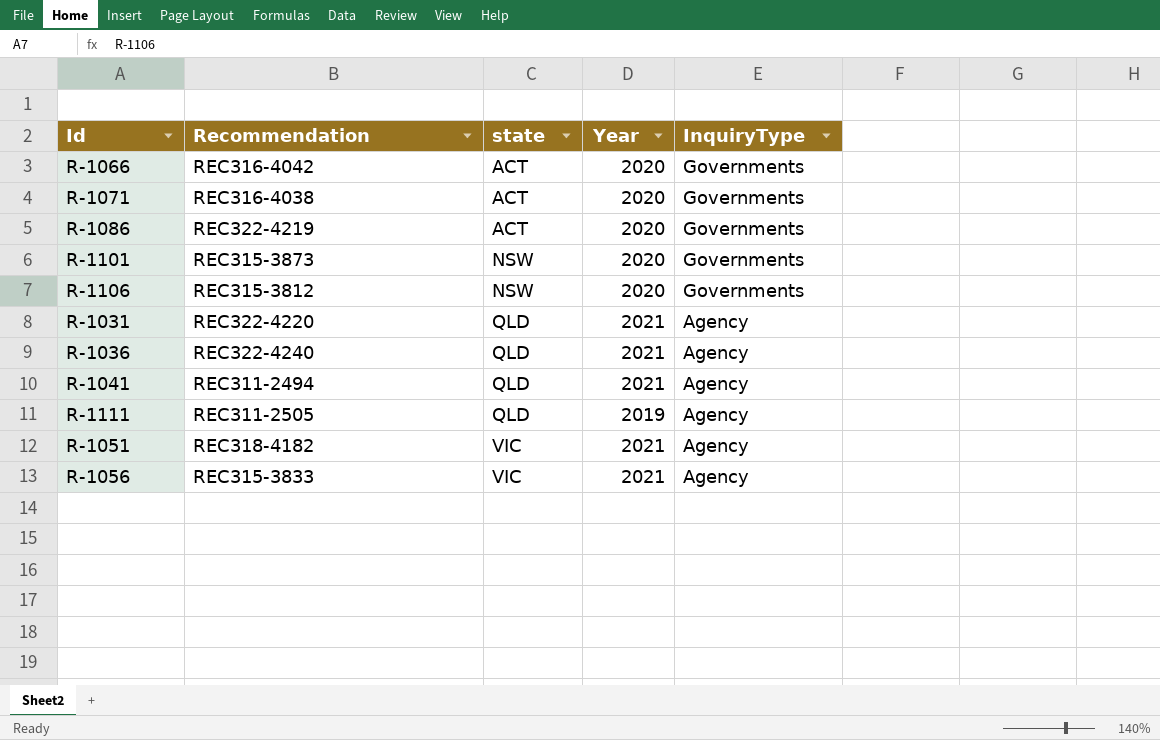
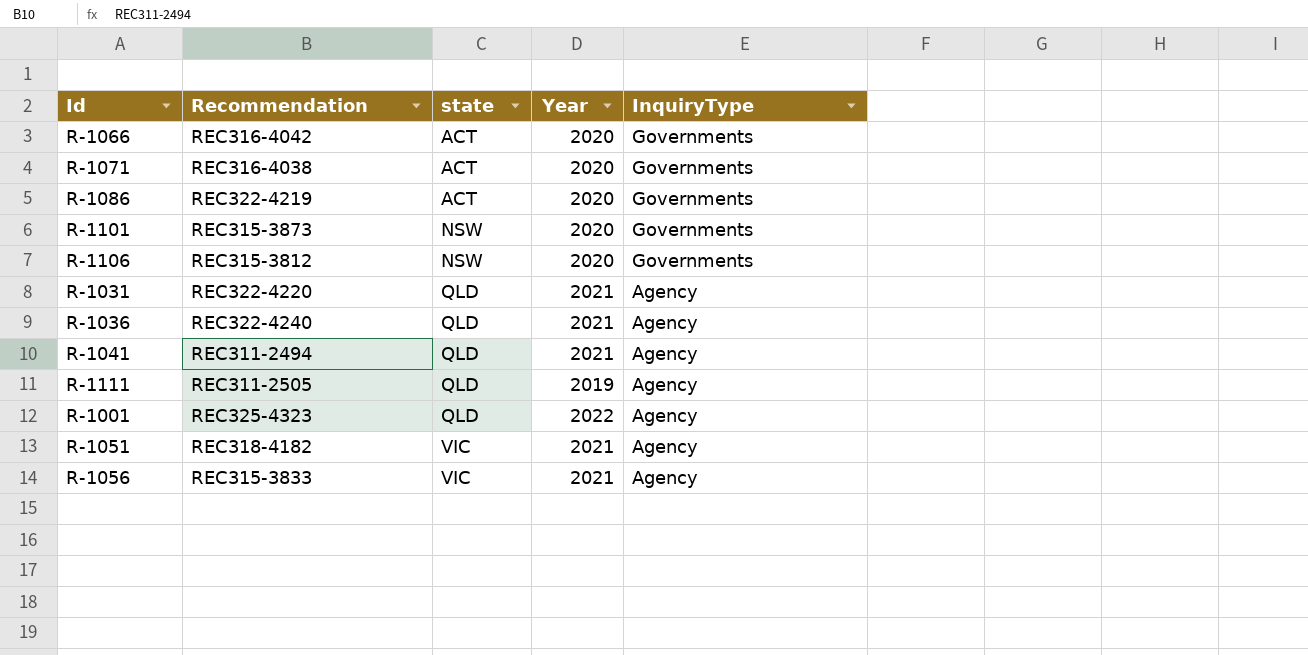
row R-1001: none -> REC325-4323 | QLD | 2022 | Agency

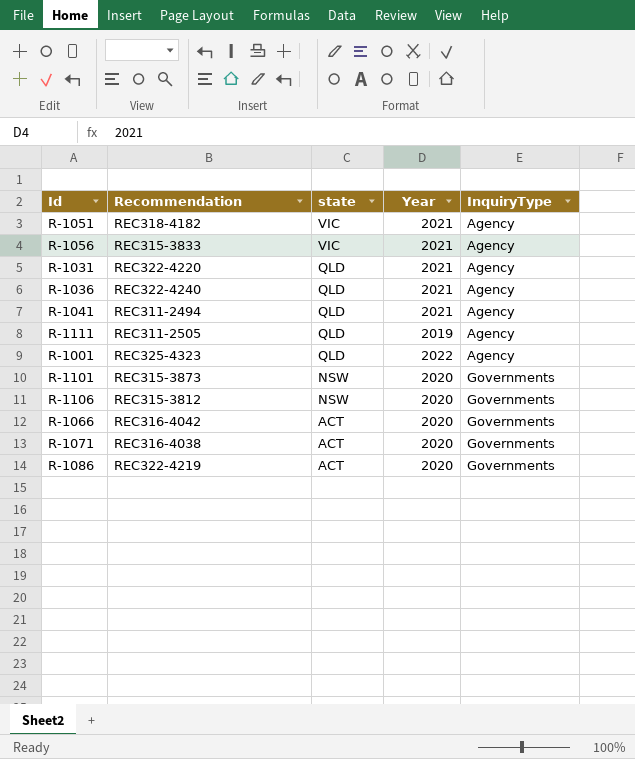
row order: state ascending -> state descending

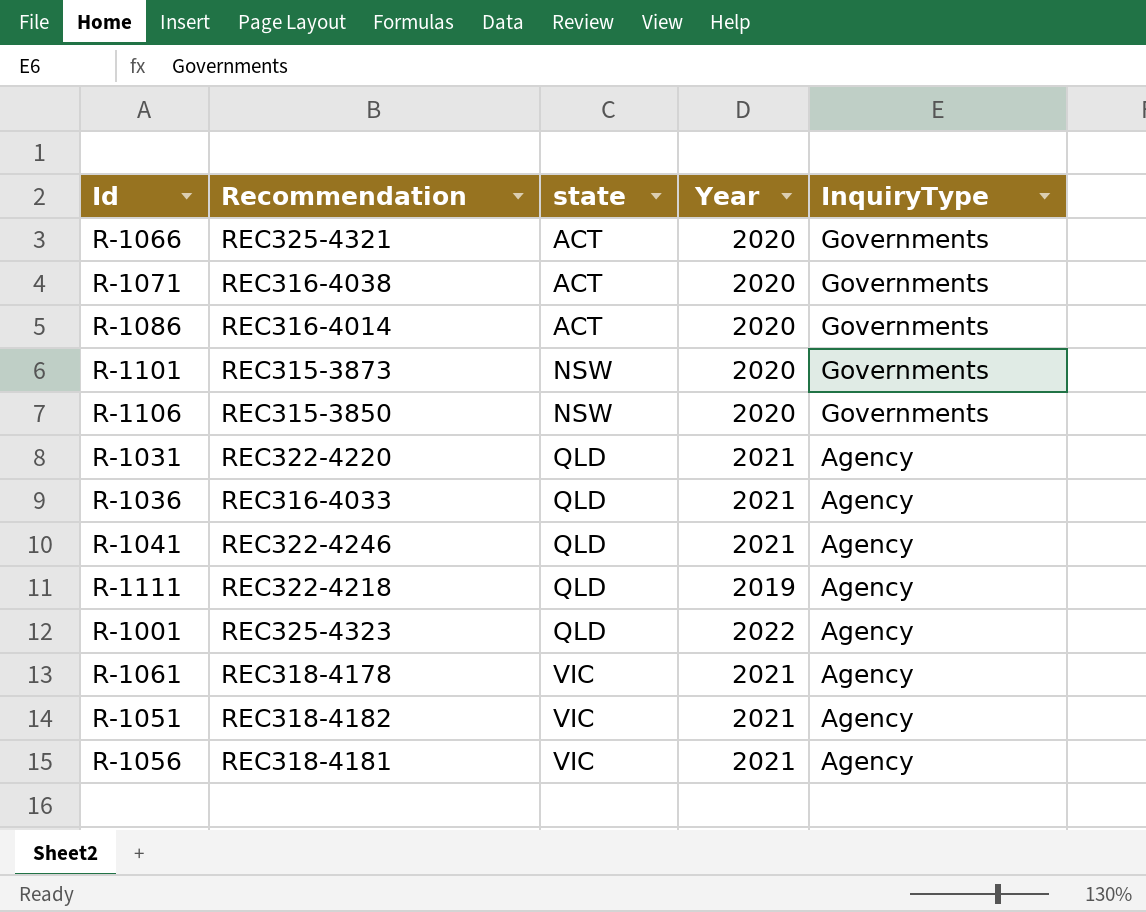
row order: state descending -> state ascending
R-1066 | Recommendation: REC316-4042 -> REC325-4321
R-1086 | Recommendation: REC322-4219 -> REC316-4014
R-1106 | Recommendation: REC315-3812 -> REC315-3850
R-1036 | Recommendation: REC322-4240 -> REC316-4033
R-1041 | Recommendation: REC311-2494 -> REC322-4246
R-1111 | Recommendation: REC311-2505 -> REC322-4218
row R-1061: none -> REC318-4178 | VIC | 2021 | Agency
R-1056 | Recommendation: REC315-3833 -> REC318-4181

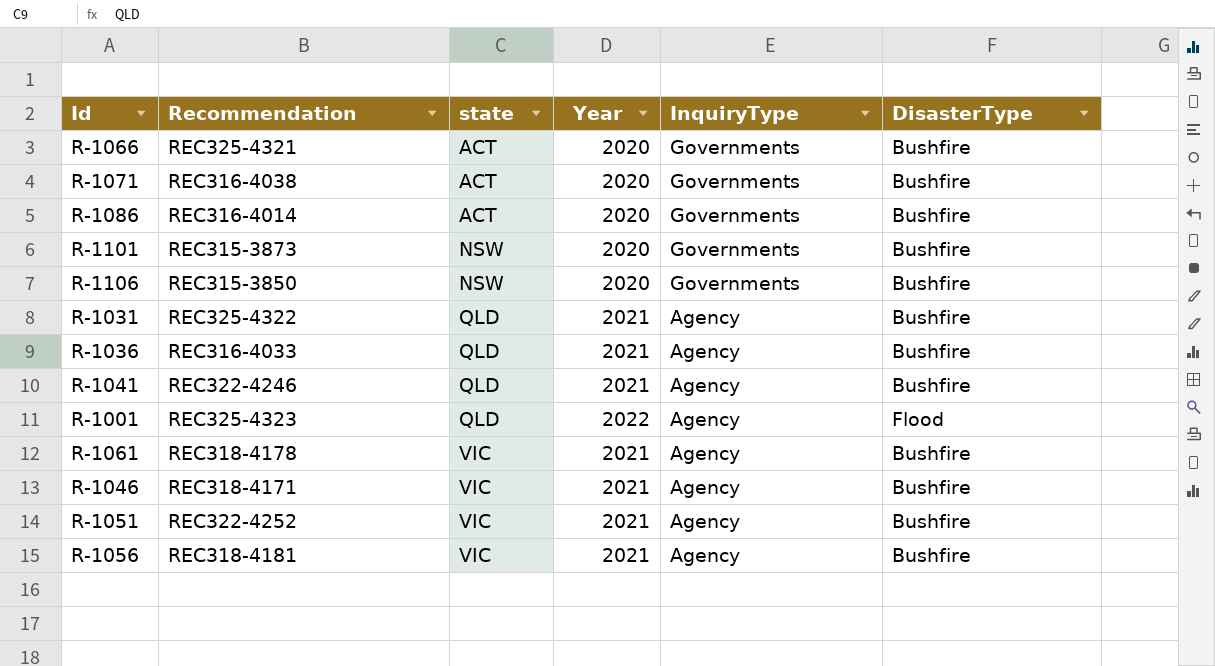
column DisasterType | position: none -> 6
row R-1111: REC322-4218 | QLD | 2019 | Agency -> none
R-1031 | Recommendation: REC322-4220 -> REC325-4322
row R-1046: none -> REC318-4171 | VIC | 2021 | Agency | Bushfire
R-1051 | Recommendation: REC318-4182 -> REC322-4252

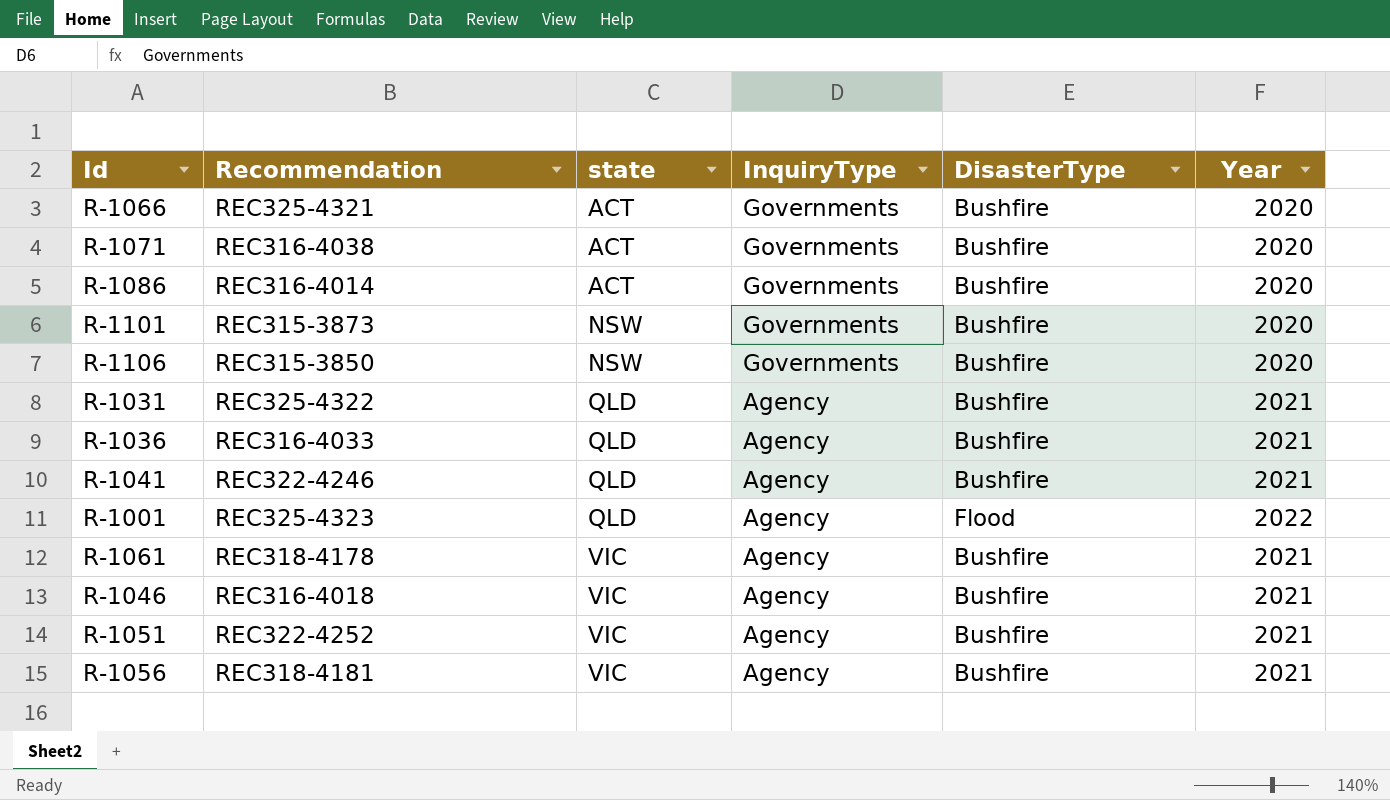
column Year | position: 4 -> 6
R-1046 | Recommendation: REC318-4171 -> REC316-4018

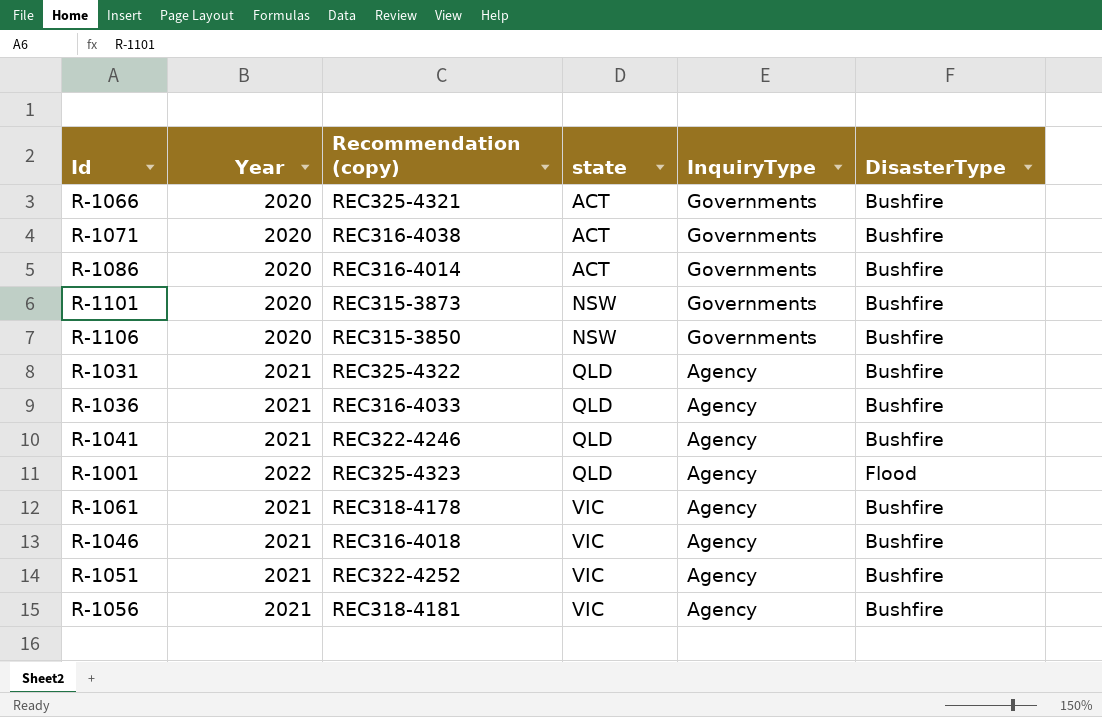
column Year | position: 6 -> 2
column name: Recommendation -> Recommendation (copy)

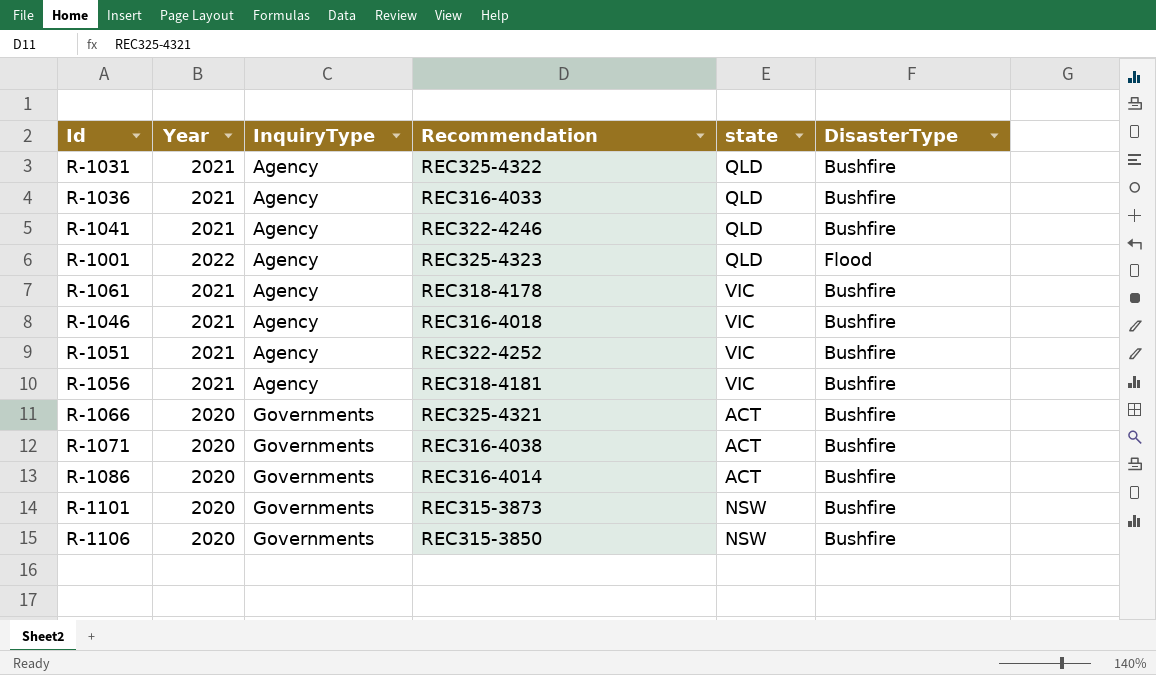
row order: state ascending -> InquiryType ascending
column InquiryType | position: 5 -> 3
column name: Recommendation (copy) -> Recommendation

